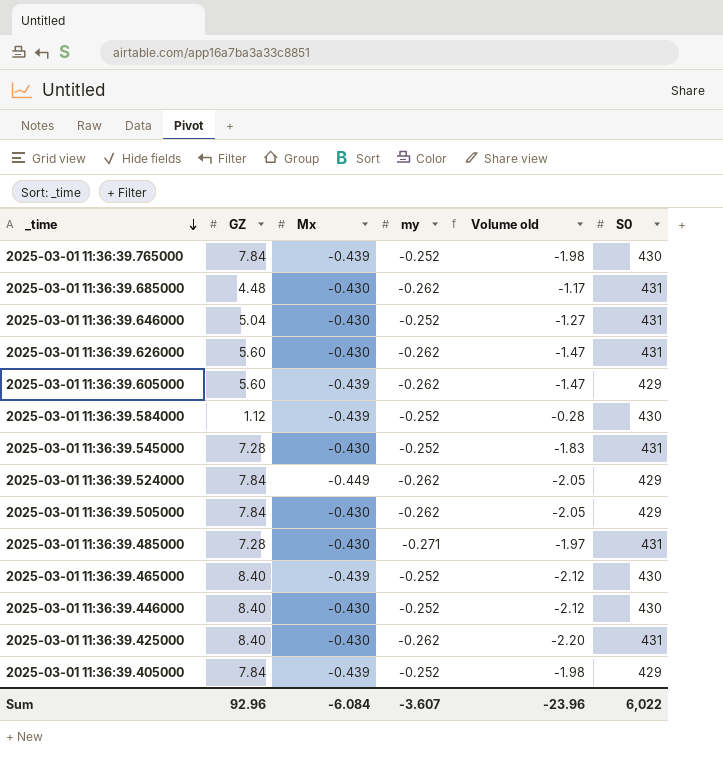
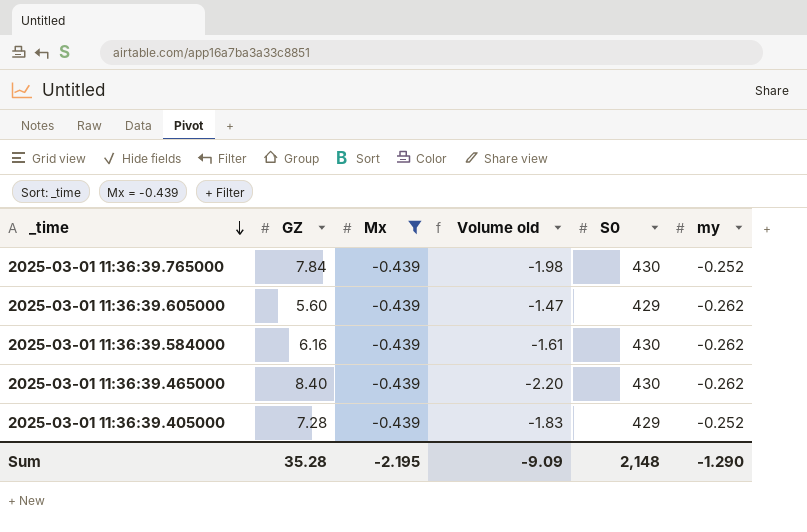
filter: none -> Mx = -0.439
column my | position: 4 -> 6
2025-03-01 11:36:39.584000 | GZ: 1.12 -> 6.16
2025-03-01 11:36:39.584000 | Volume old: -0.28 -> -1.61
2025-03-01 11:36:39.584000 | my: -0.252 -> -0.262
2025-03-01 11:36:39.465000 | Volume old: -2.12 -> -2.20
2025-03-01 11:36:39.465000 | my: -0.252 -> -0.262
2025-03-01 11:36:39.405000 | GZ: 7.84 -> 7.28
2025-03-01 11:36:39.405000 | Volume old: -1.98 -> -1.83
Sum | GZ: 92.96 -> 35.28
Sum | Mx: -6.084 -> -2.195
Sum | Volume old: -23.96 -> -9.09
Sum | S0: 6,022 -> 2,148
Sum | my: -3.607 -> -1.290

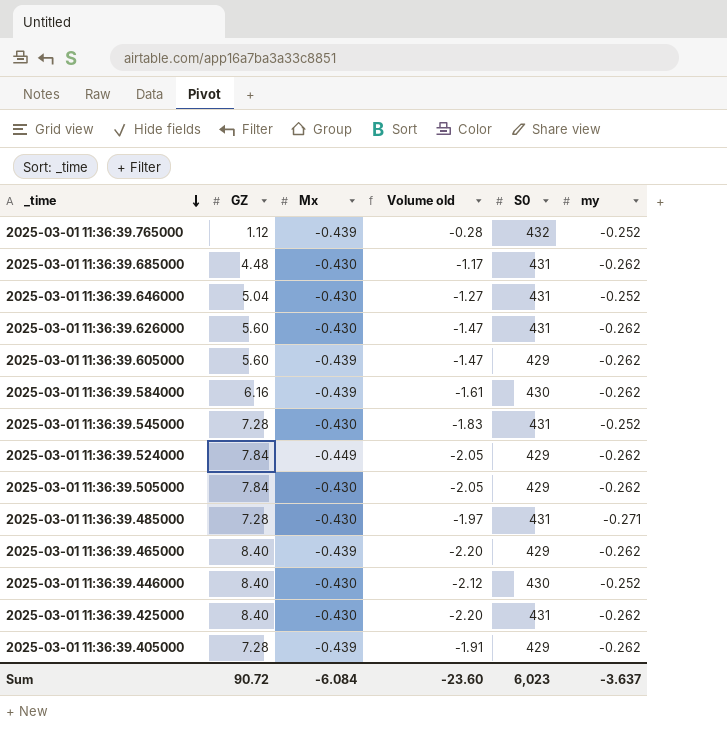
filter: Mx = -0.439 -> none
2025-03-01 11:36:39.765000 | GZ: 7.84 -> 1.12
2025-03-01 11:36:39.765000 | Volume old: -1.98 -> -0.28
2025-03-01 11:36:39.765000 | S0: 430 -> 432
2025-03-01 11:36:39.465000 | S0: 430 -> 429
2025-03-01 11:36:39.405000 | Volume old: -1.83 -> -1.91
2025-03-01 11:36:39.405000 | my: -0.252 -> -0.262
Sum | GZ: 35.28 -> 90.72
Sum | Mx: -2.195 -> -6.084
Sum | Volume old: -9.09 -> -23.60
Sum | S0: 2,148 -> 6,023
Sum | my: -1.290 -> -3.637

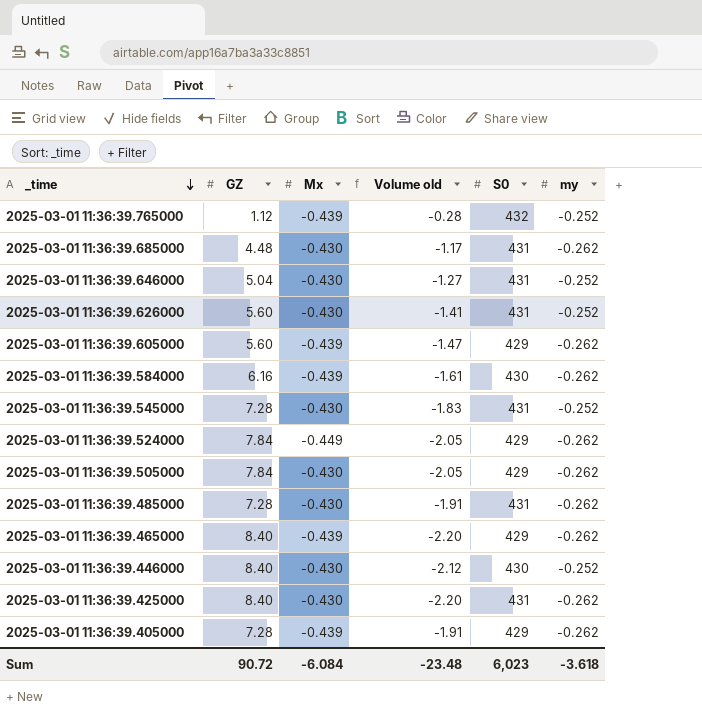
2025-03-01 11:36:39.626000 | Volume old: -1.47 -> -1.41
2025-03-01 11:36:39.626000 | my: -0.262 -> -0.252
2025-03-01 11:36:39.485000 | Volume old: -1.97 -> -1.91
2025-03-01 11:36:39.485000 | my: -0.271 -> -0.262
Sum | Volume old: -23.60 -> -23.48
Sum | my: -3.637 -> -3.618

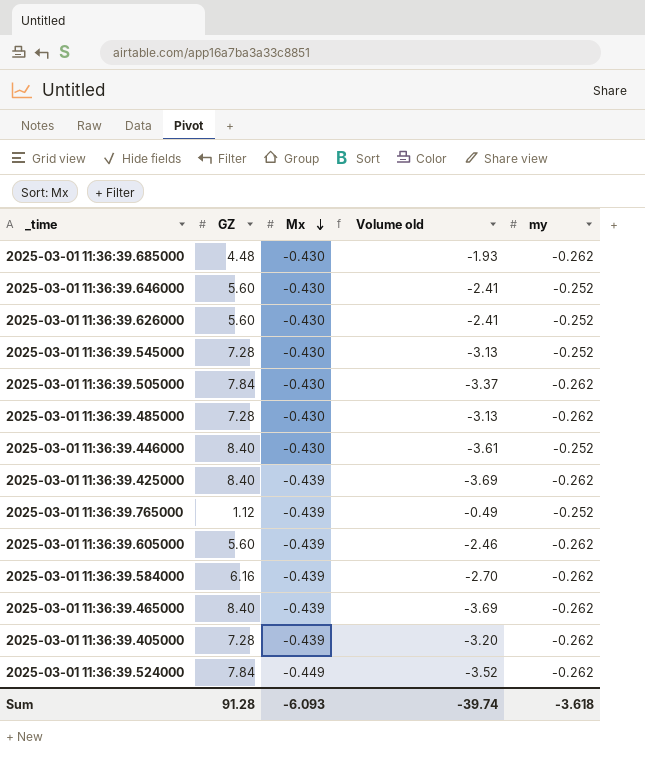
row order: _time descending -> Mx descending
column S0 | position: 5 -> none
column Volume old | formula: [GZ] * [my] -> [GZ] * [Mx]
2025-03-01 11:36:39.646000 | GZ: 5.04 -> 5.60
2025-03-01 11:36:39.425000 | Mx: -0.430 -> -0.439
Sum | GZ: 90.72 -> 91.28
Sum | Mx: -6.084 -> -6.093
Sum | Volume old: -23.48 -> -39.74

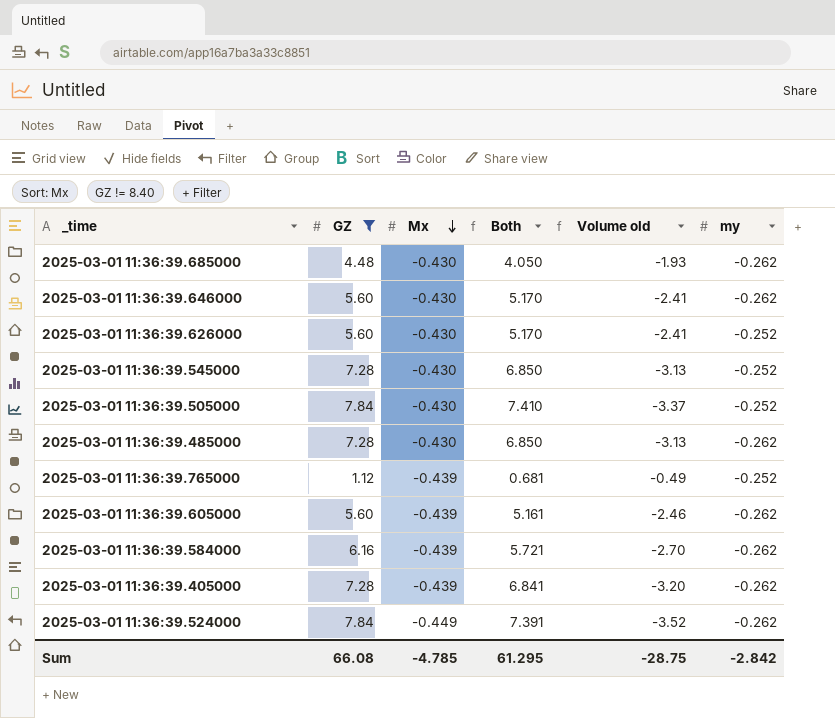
filter: none -> GZ != 8.40
column Both | formula: none -> [GZ] + [Mx]
2025-03-01 11:36:39.646000 | my: -0.252 -> -0.262
2025-03-01 11:36:39.505000 | my: -0.262 -> -0.252
Sum | GZ: 91.28 -> 66.08
Sum | Mx: -6.093 -> -4.785
Sum | Volume old: -39.74 -> -28.75
Sum | my: -3.618 -> -2.842

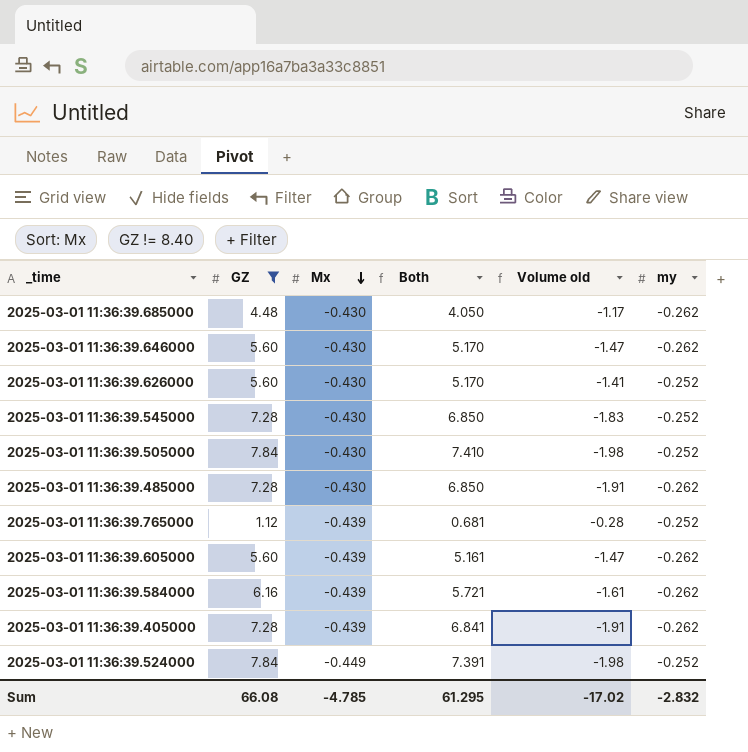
column Volume old | formula: [GZ] * [Mx] -> [GZ] * [my]
2025-03-01 11:36:39.524000 | my: -0.262 -> -0.252
Sum | Volume old: -28.75 -> -17.02
Sum | my: -2.842 -> -2.832

